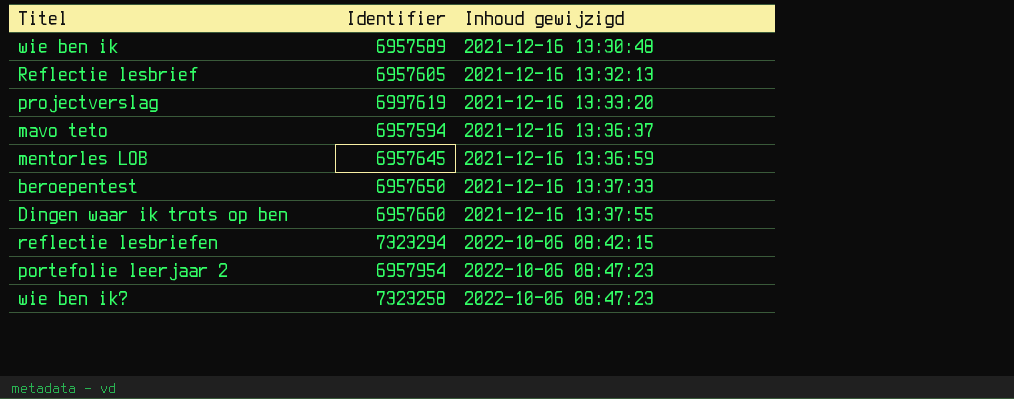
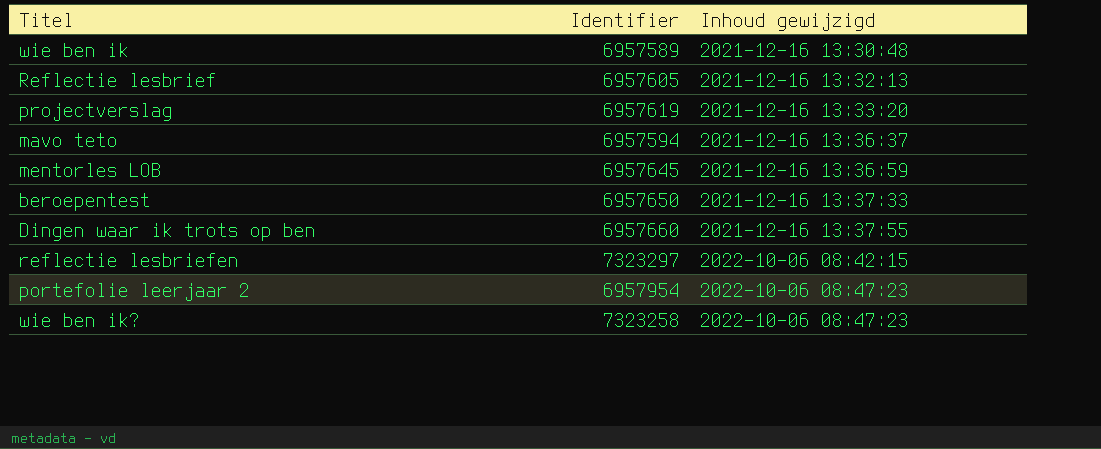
projectverslag | Identifier: 6997619 -> 6957619
reflectie lesbriefen | Identifier: 7323294 -> 7323297

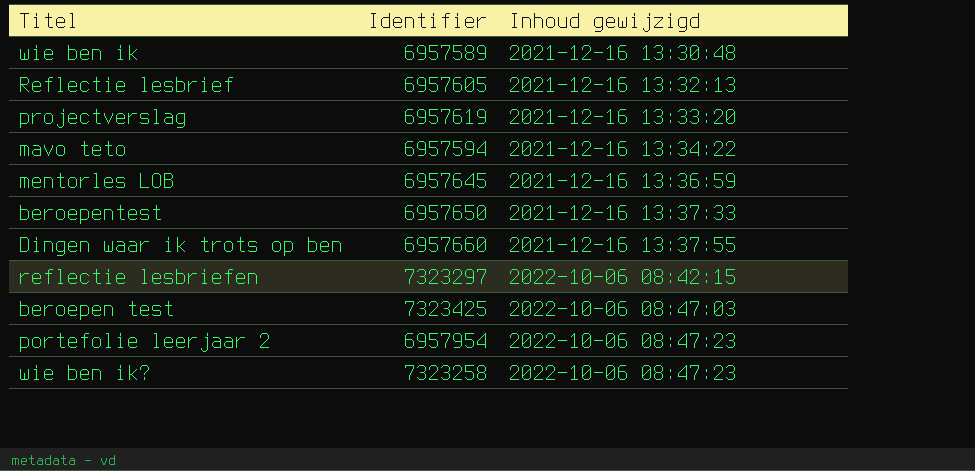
mavo teto | Inhoud gewijzigd: 2021-12-16 13:36:37 -> 2021-12-16 13:34:22
row beroepen test: none -> 7323425 | 2022-10-06 08:47:03

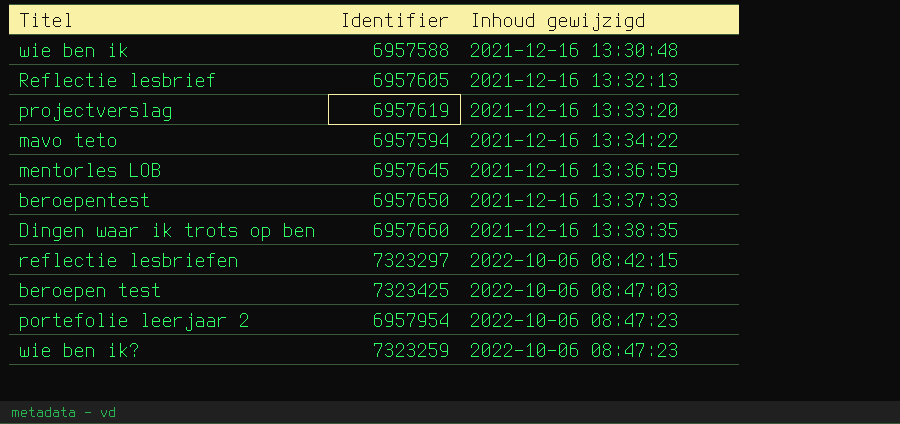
wie ben ik | Identifier: 6957589 -> 6957588
Dingen waar ik trots op ben | Inhoud gewijzigd: 2021-12-16 13:37:55 -> 2021-12-16 13:38:35
wie ben ik? | Identifier: 7323258 -> 7323259

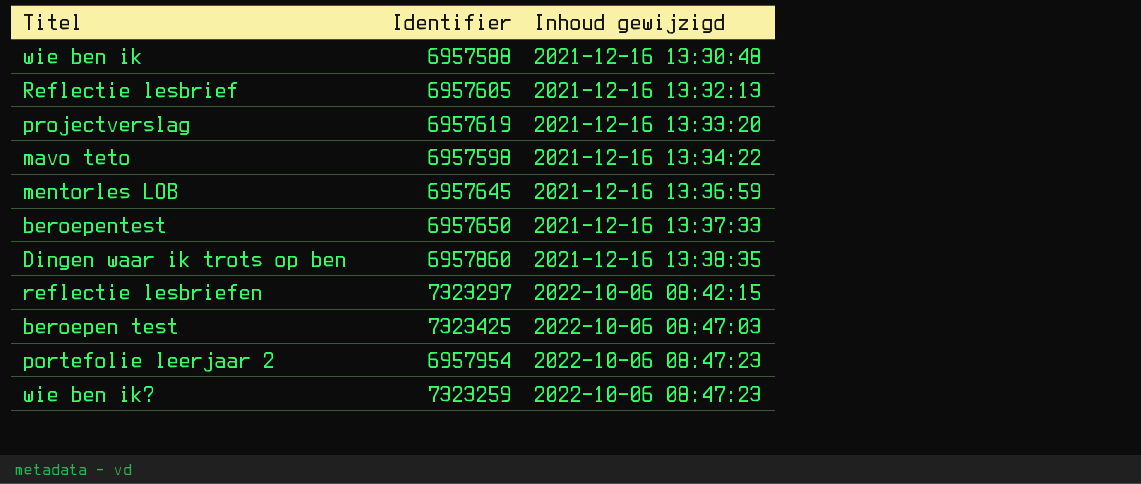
mavo teto | Identifier: 6957594 -> 6957598
Dingen waar ik trots op ben | Identifier: 6957660 -> 6957860

